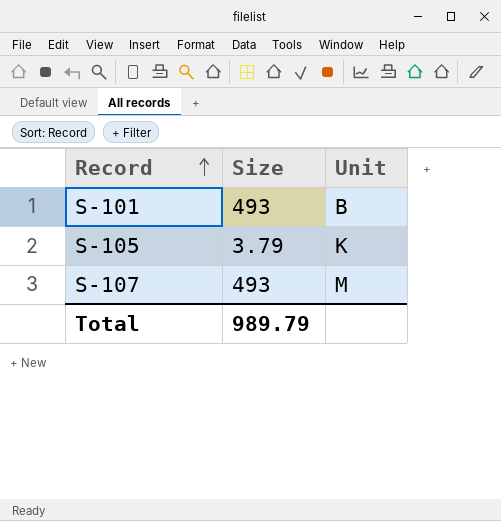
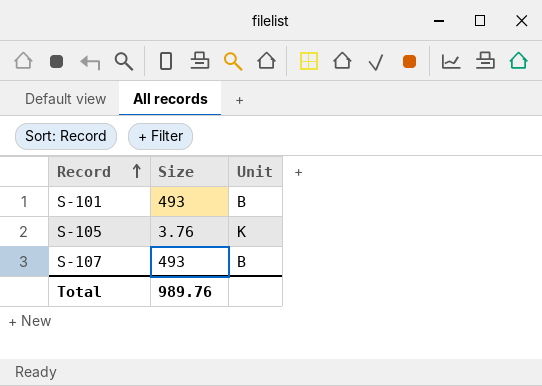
S-105 | Size: 3.79 -> 3.76
S-107 | Unit: M -> B
Total | Size: 989.79 -> 989.76

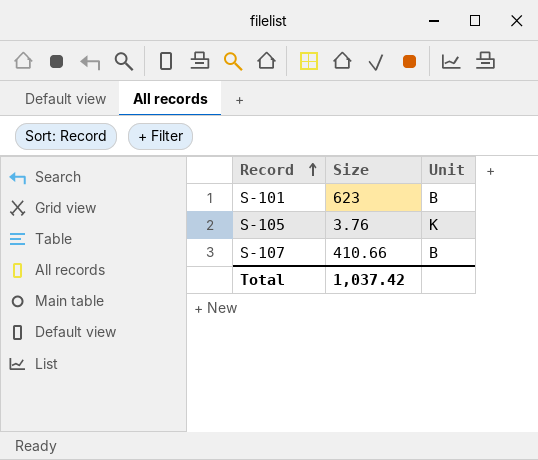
S-101 | Size: 493 -> 623
S-107 | Size: 493 -> 410.66
Total | Size: 989.76 -> 1,037.42

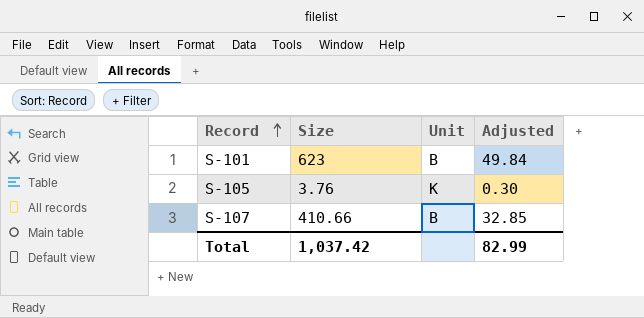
column Adjusted | formula: none -> [Size] * 0.08

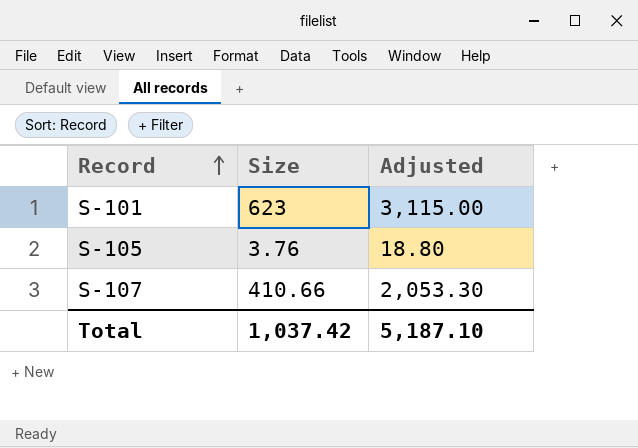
column Unit | position: 3 -> none
column Adjusted | formula: [Size] * 0.08 -> [Size] * 5
Total | Adjusted: 82.99 -> 5,187.10

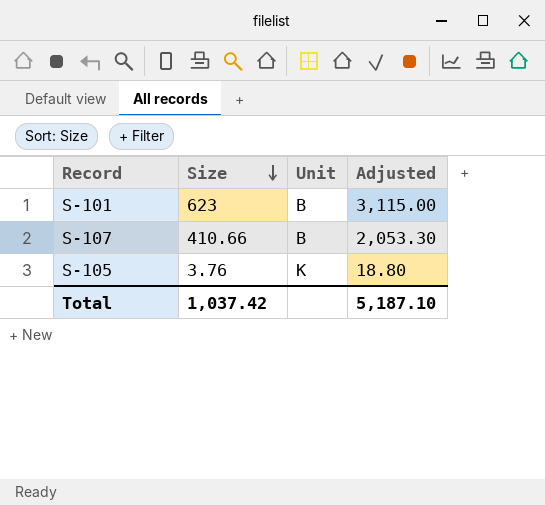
row order: Record ascending -> Size descending
column Unit | position: none -> 3

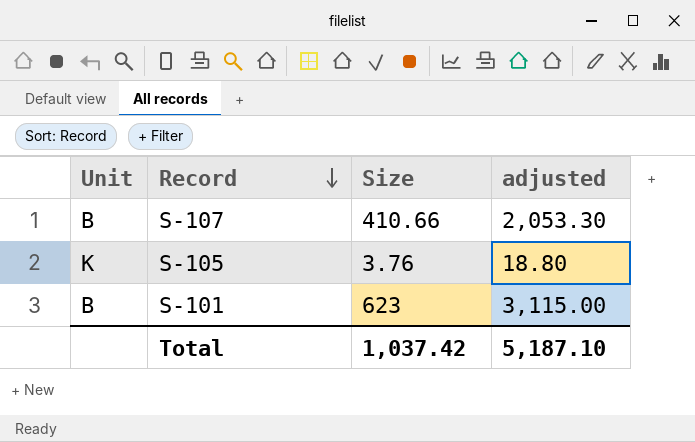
row order: Size descending -> Record descending
column Unit | position: 3 -> 1
column name: Adjusted -> adjusted

